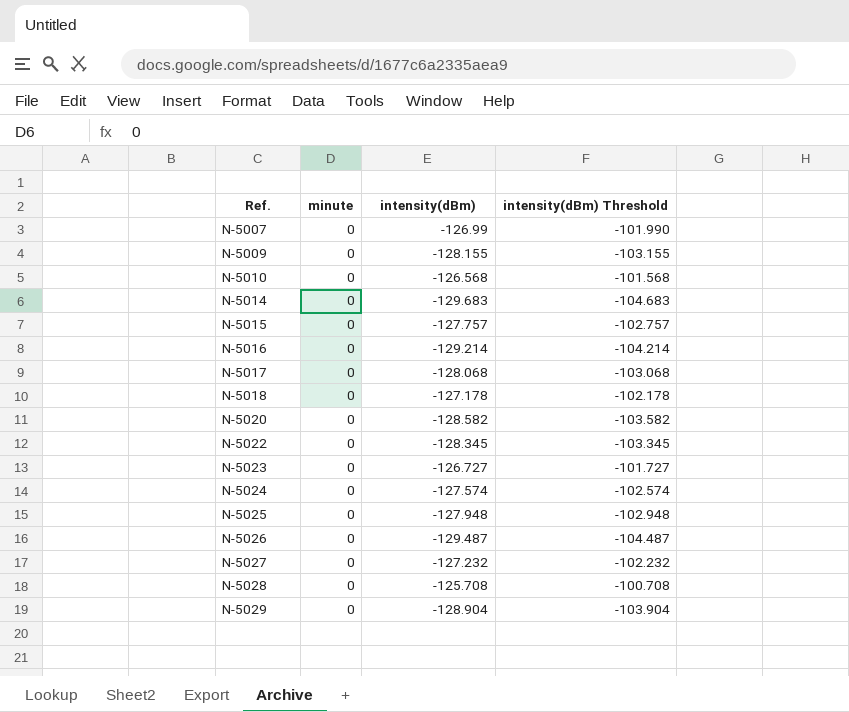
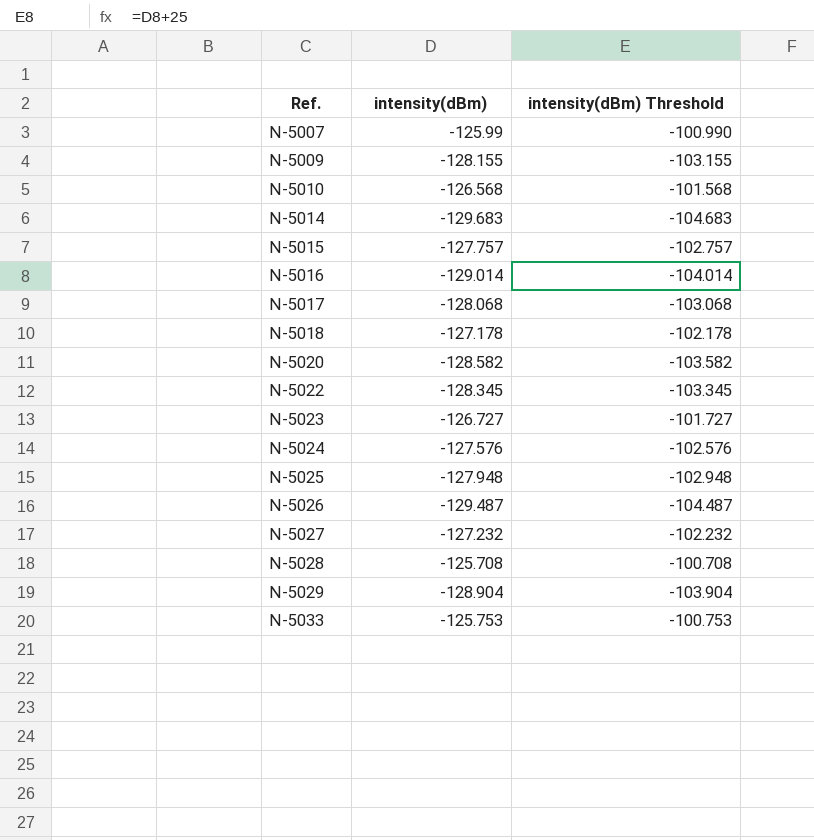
column minute | position: 2 -> none
N-5007 | intensity(dBm): -126.99 -> -125.99
N-5007 | intensity(dBm) Threshold: -101.990 -> -100.990
N-5016 | intensity(dBm): -129.214 -> -129.014
N-5016 | intensity(dBm) Threshold: -104.214 -> -104.014
N-5024 | intensity(dBm): -127.574 -> -127.576
N-5024 | intensity(dBm) Threshold: -102.574 -> -102.576
row N-5033: none -> -125.753 | -100.753

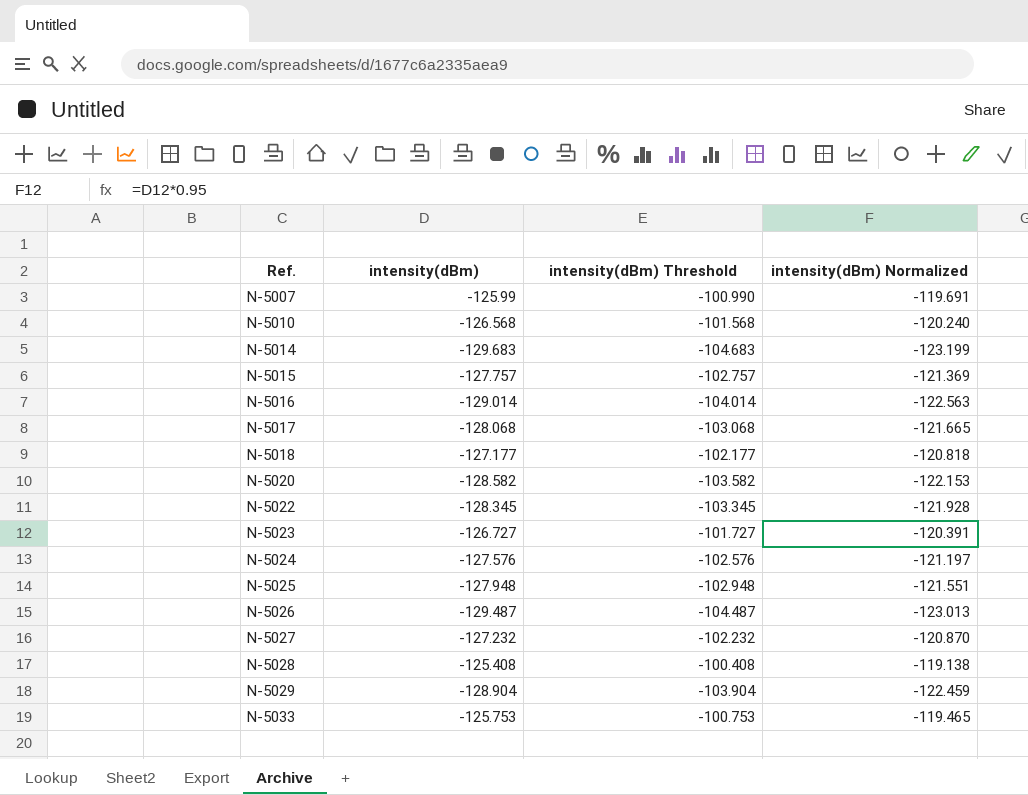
column intensity(dBm) Normalized | formula: none -> [intensity(dBm)] * 0.95
row N-5009: -128.155 | -103.155 -> none
N-5018 | intensity(dBm): -127.178 -> -127.177
N-5018 | intensity(dBm) Threshold: -102.178 -> -102.177
N-5028 | intensity(dBm): -125.708 -> -125.408
N-5028 | intensity(dBm) Threshold: -100.708 -> -100.408

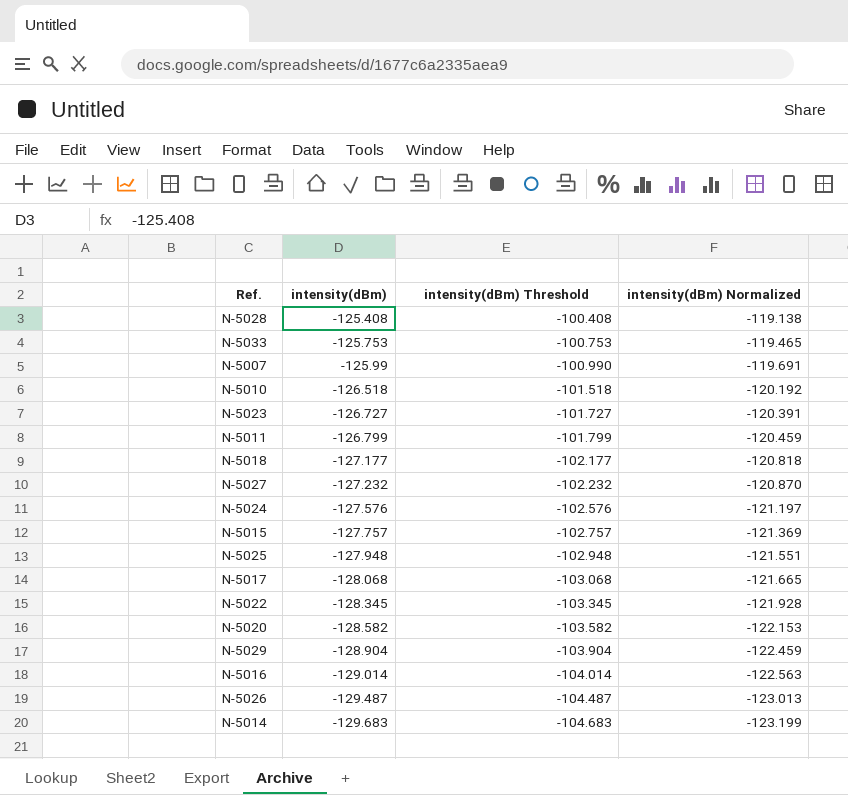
row order: Ref. ascending -> intensity(dBm) descending
N-5010 | intensity(dBm): -126.568 -> -126.518
N-5010 | intensity(dBm) Threshold: -101.568 -> -101.518
N-5010 | intensity(dBm) Normalized: -120.240 -> -120.192
row N-5011: none -> -126.799 | -101.799 | -120.459

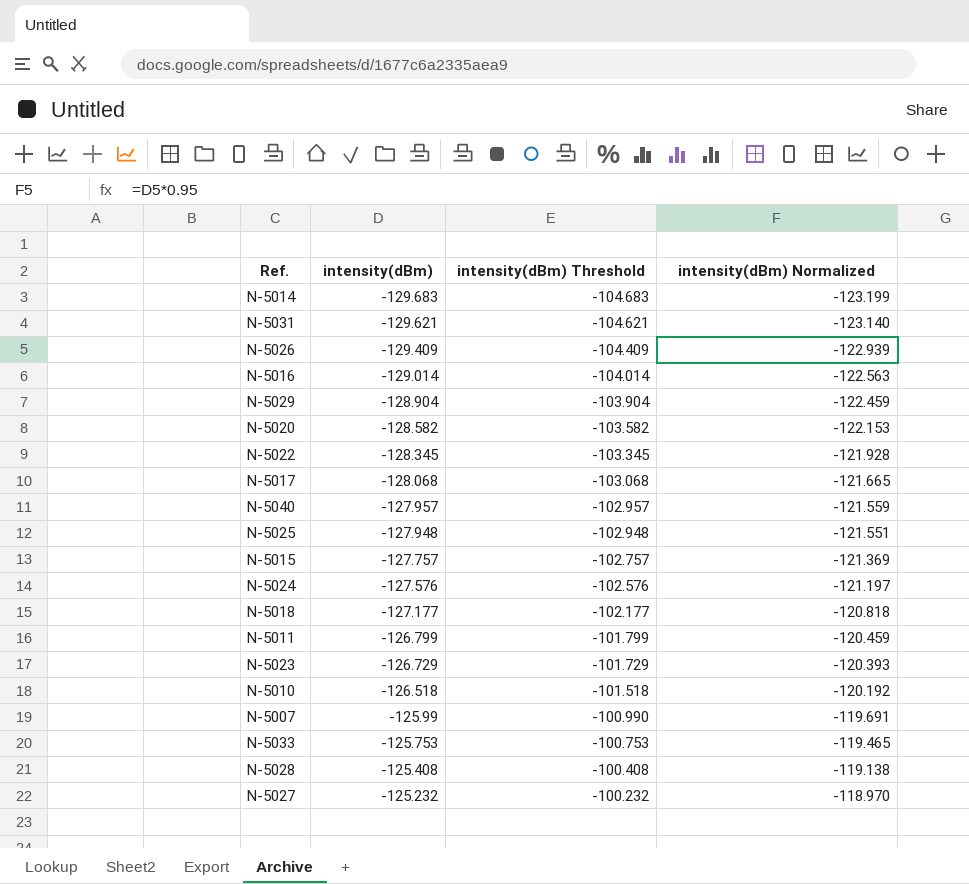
row order: intensity(dBm) descending -> intensity(dBm) ascending
row N-5031: none -> -129.621 | -104.621 | -123.140
N-5026 | intensity(dBm): -129.487 -> -129.409
N-5026 | intensity(dBm) Threshold: -104.487 -> -104.409
N-5026 | intensity(dBm) Normalized: -123.013 -> -122.939
row N-5040: none -> -127.957 | -102.957 | -121.559
N-5023 | intensity(dBm): -126.727 -> -126.729
N-5023 | intensity(dBm) Threshold: -101.727 -> -101.729
N-5023 | intensity(dBm) Normalized: -120.391 -> -120.393
N-5027 | intensity(dBm): -127.232 -> -125.232
N-5027 | intensity(dBm) Threshold: -102.232 -> -100.232
N-5027 | intensity(dBm) Normalized: -120.870 -> -118.970

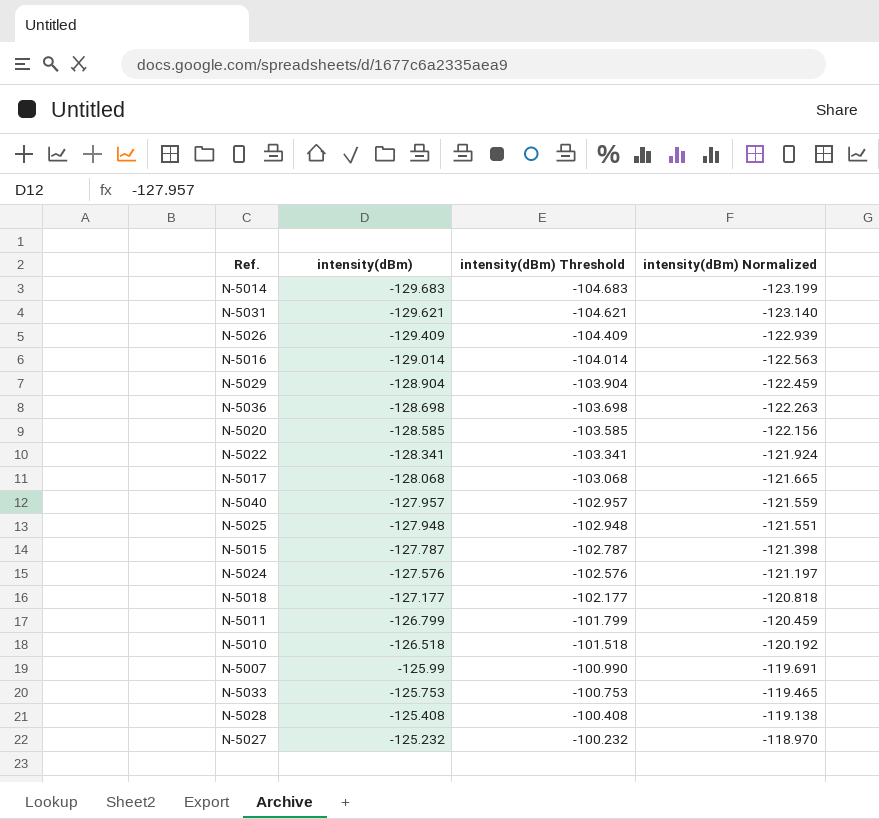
row N-5023: -126.729 | -101.729 | -120.393 -> none
row N-5036: none -> -128.698 | -103.698 | -122.263
N-5020 | intensity(dBm): -128.582 -> -128.585
N-5020 | intensity(dBm) Threshold: -103.582 -> -103.585
N-5020 | intensity(dBm) Normalized: -122.153 -> -122.156
N-5022 | intensity(dBm): -128.345 -> -128.341
N-5022 | intensity(dBm) Threshold: -103.345 -> -103.341
N-5022 | intensity(dBm) Normalized: -121.928 -> -121.924
N-5015 | intensity(dBm): -127.757 -> -127.787
N-5015 | intensity(dBm) Threshold: -102.757 -> -102.787
N-5015 | intensity(dBm) Normalized: -121.369 -> -121.398

